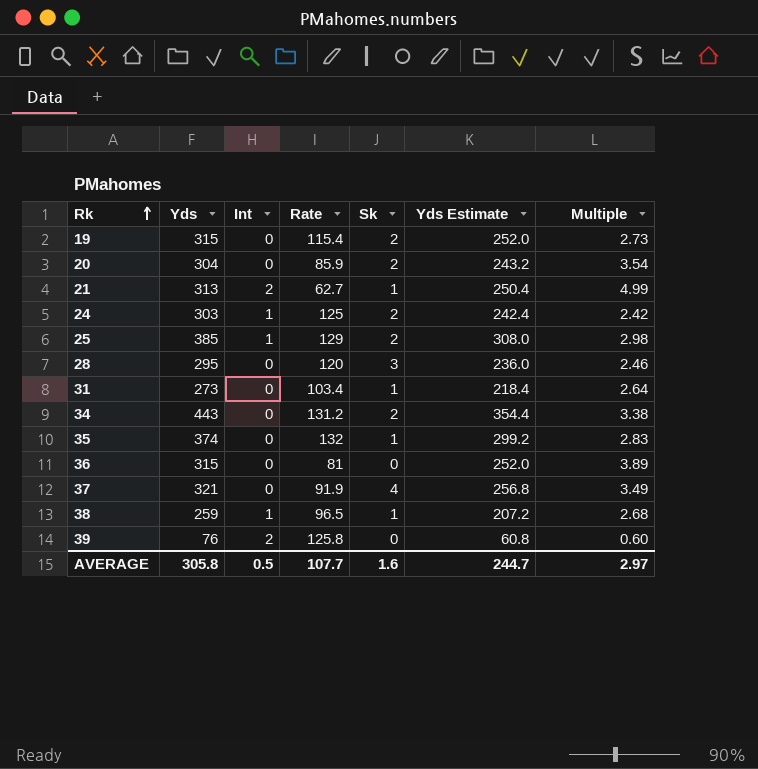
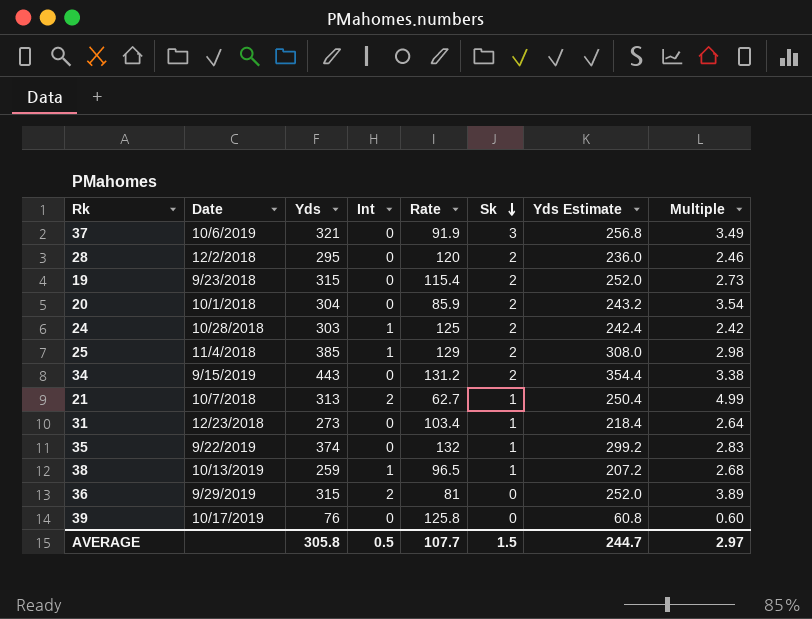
row order: Rk ascending -> Sk descending
column Date | position: none -> 2
37 | Sk: 4 -> 3
28 | Sk: 3 -> 2
36 | Int: 0 -> 2
39 | Int: 2 -> 0
AVERAGE | Sk: 1.6 -> 1.5

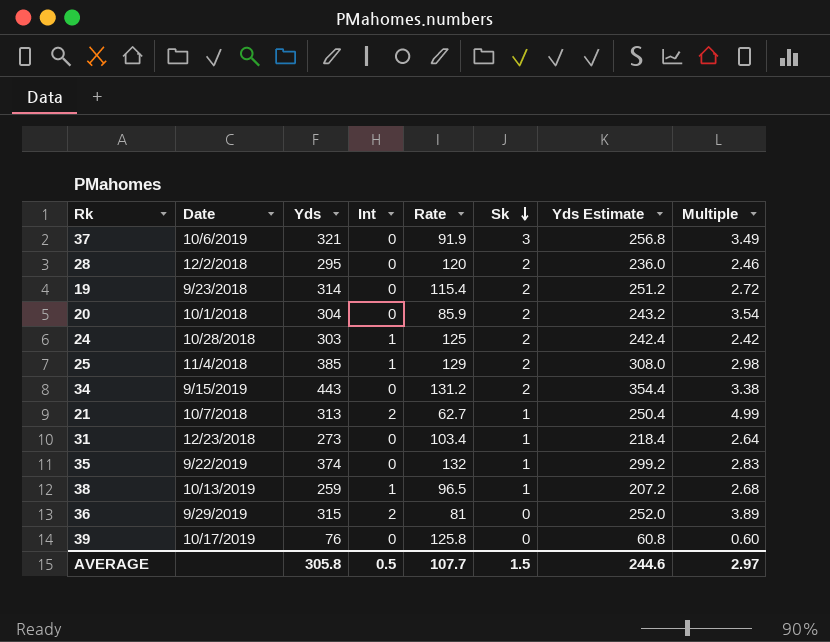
19 | Yds: 315 -> 314
19 | Yds Estimate: 252.0 -> 251.2
19 | Multiple: 2.73 -> 2.72
AVERAGE | Yds Estimate: 244.7 -> 244.6

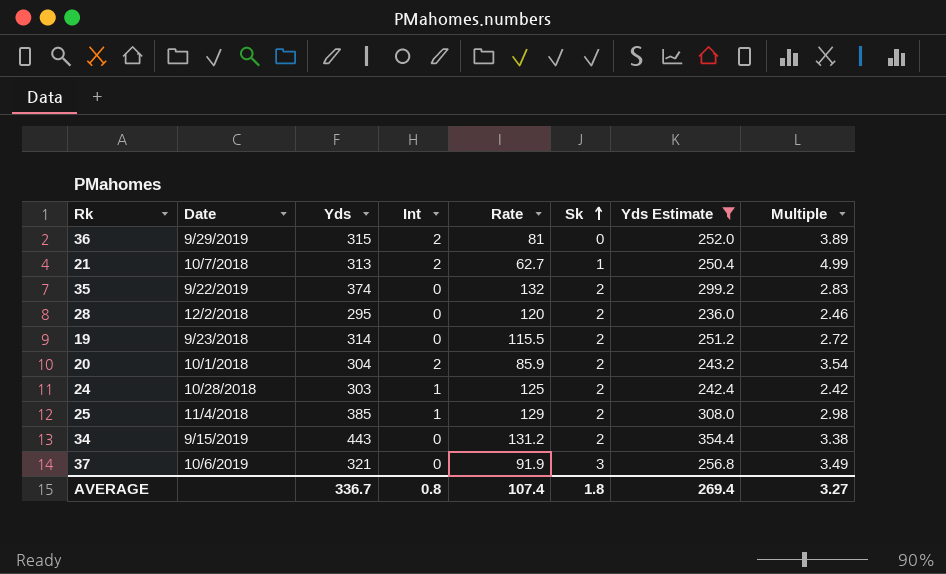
filter: none -> Yds Estimate >= 236.0
row order: Sk descending -> Sk ascending
35 | Sk: 1 -> 2
19 | Rate: 115.4 -> 115.5
20 | Int: 0 -> 2
AVERAGE | Yds: 305.8 -> 336.7
AVERAGE | Int: 0.5 -> 0.8
AVERAGE | Rate: 107.7 -> 107.4
AVERAGE | Sk: 1.5 -> 1.8
AVERAGE | Yds Estimate: 244.6 -> 269.4
AVERAGE | Multiple: 2.97 -> 3.27

